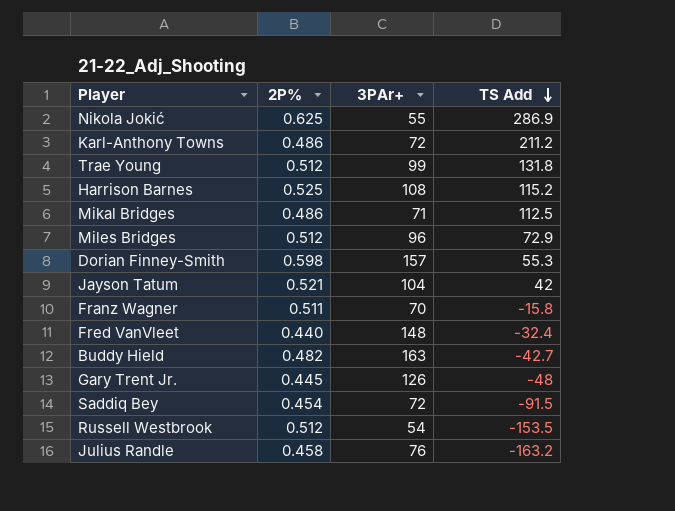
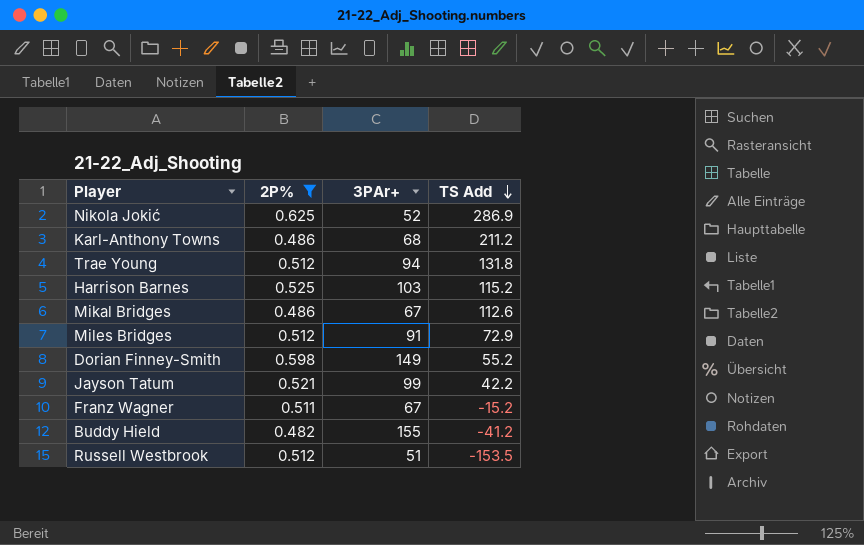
filter: none -> 2P% >= 0.482
Nikola Jokić | 3PAr+: 55 -> 52
Karl-Anthony Towns | 3PAr+: 72 -> 68
Trae Young | 3PAr+: 99 -> 94
Harrison Barnes | 3PAr+: 108 -> 103
Mikal Bridges | 3PAr+: 71 -> 67
Mikal Bridges | TS Add: 112.5 -> 112.6
Miles Bridges | 3PAr+: 96 -> 91
Dorian Finney-Smith | 3PAr+: 157 -> 149
Dorian Finney-Smith | TS Add: 55.3 -> 55.2
Jayson Tatum | 3PAr+: 104 -> 99
Jayson Tatum | TS Add: 42 -> 42.2
Franz Wagner | 3PAr+: 70 -> 67
Franz Wagner | TS Add: -15.8 -> -15.2
Buddy Hield | 3PAr+: 163 -> 155
Buddy Hield | TS Add: -42.7 -> -41.2
Russell Westbrook | 3PAr+: 54 -> 51

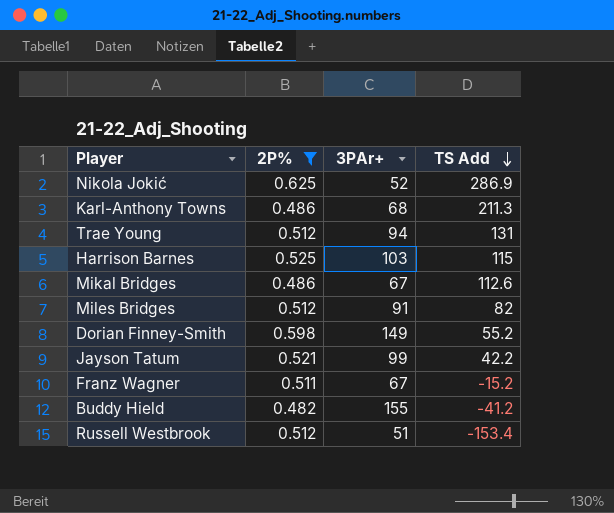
Karl-Anthony Towns | TS Add: 211.2 -> 211.3
Trae Young | TS Add: 131.8 -> 131
Harrison Barnes | TS Add: 115.2 -> 115
Miles Bridges | TS Add: 72.9 -> 82
Russell Westbrook | TS Add: -153.5 -> -153.4

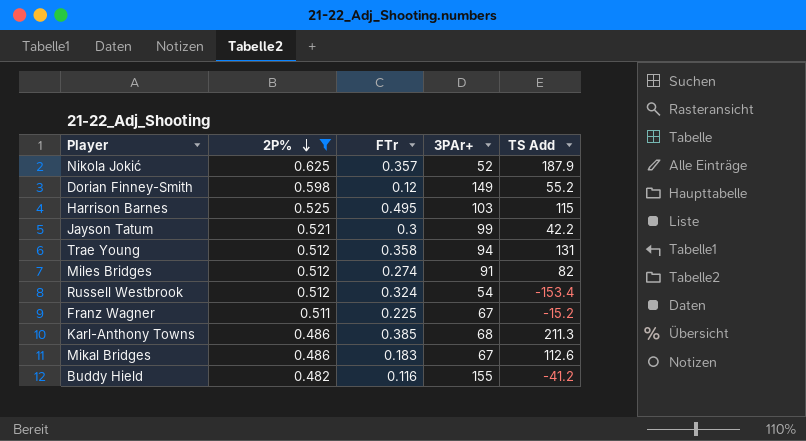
row order: TS Add descending -> 2P% descending
column FTr | position: none -> 3
Nikola Jokić | TS Add: 286.9 -> 187.9
Russell Westbrook | 3PAr+: 51 -> 54

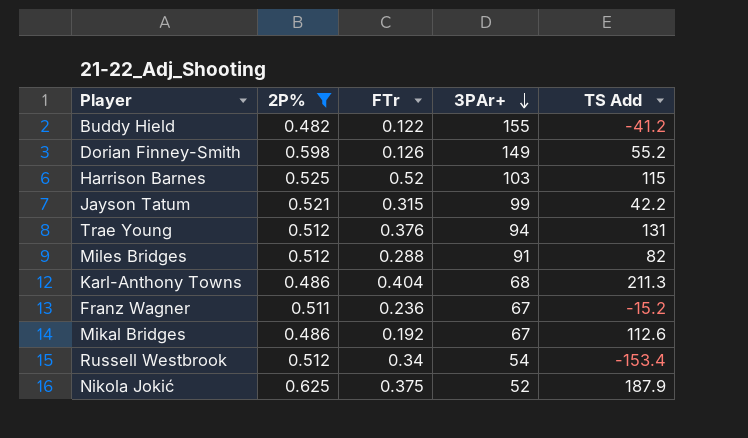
row order: 2P% descending -> 3PAr+ descending
Buddy Hield | FTr: 0.116 -> 0.122
Dorian Finney-Smith | FTr: 0.12 -> 0.126
Harrison Barnes | FTr: 0.495 -> 0.52
Jayson Tatum | FTr: 0.3 -> 0.315
Trae Young | FTr: 0.358 -> 0.376
Miles Bridges | FTr: 0.274 -> 0.288
Karl-Anthony Towns | FTr: 0.385 -> 0.404
Franz Wagner | FTr: 0.225 -> 0.236
Mikal Bridges | FTr: 0.183 -> 0.192
Russell Westbrook | FTr: 0.324 -> 0.34
Nikola Jokić | FTr: 0.357 -> 0.375

